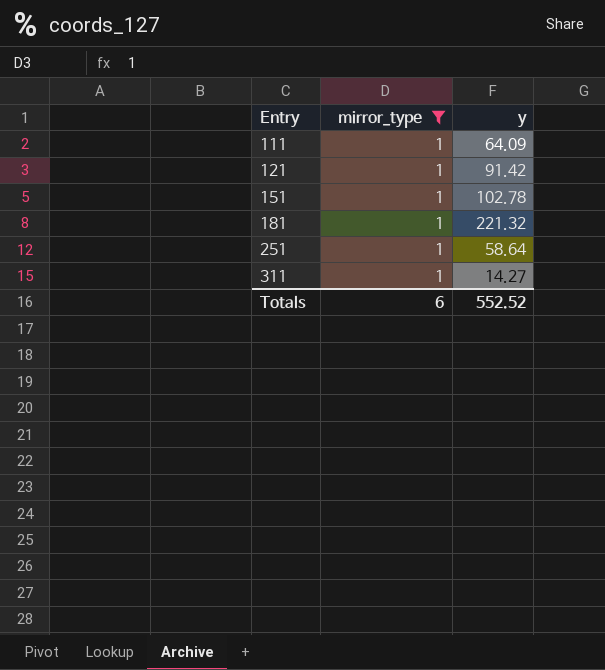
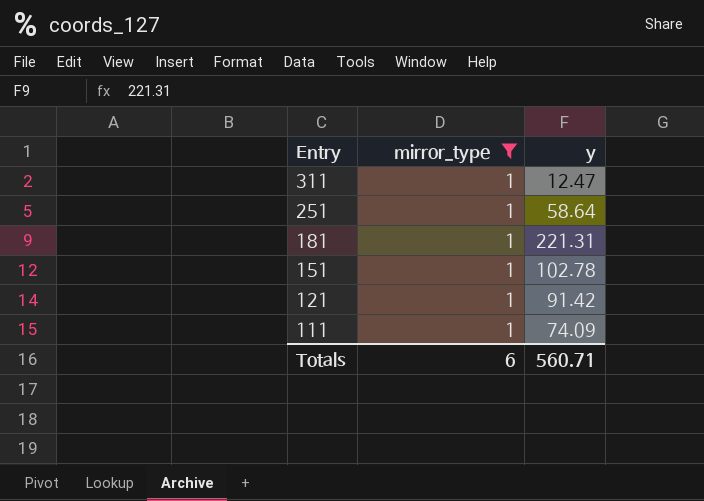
row order: Entry ascending -> Entry descending
311 | y: 14.27 -> 12.47
181 | y: 221.32 -> 221.31
111 | y: 64.09 -> 74.09
Totals | y: 552.52 -> 560.71

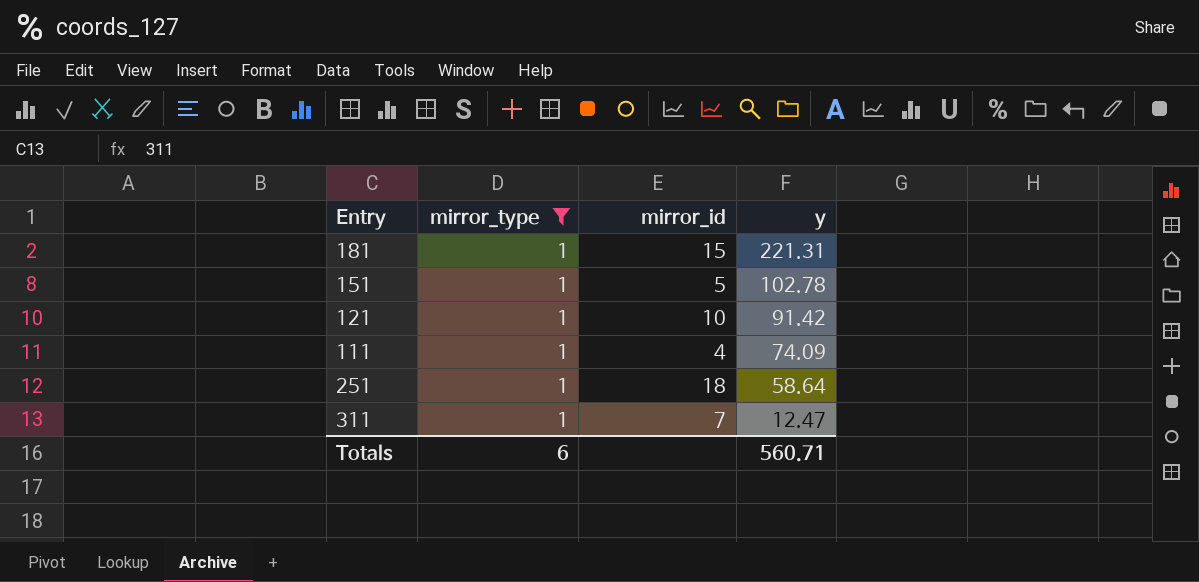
row order: Entry descending -> y descending
column mirror_id | position: none -> 3

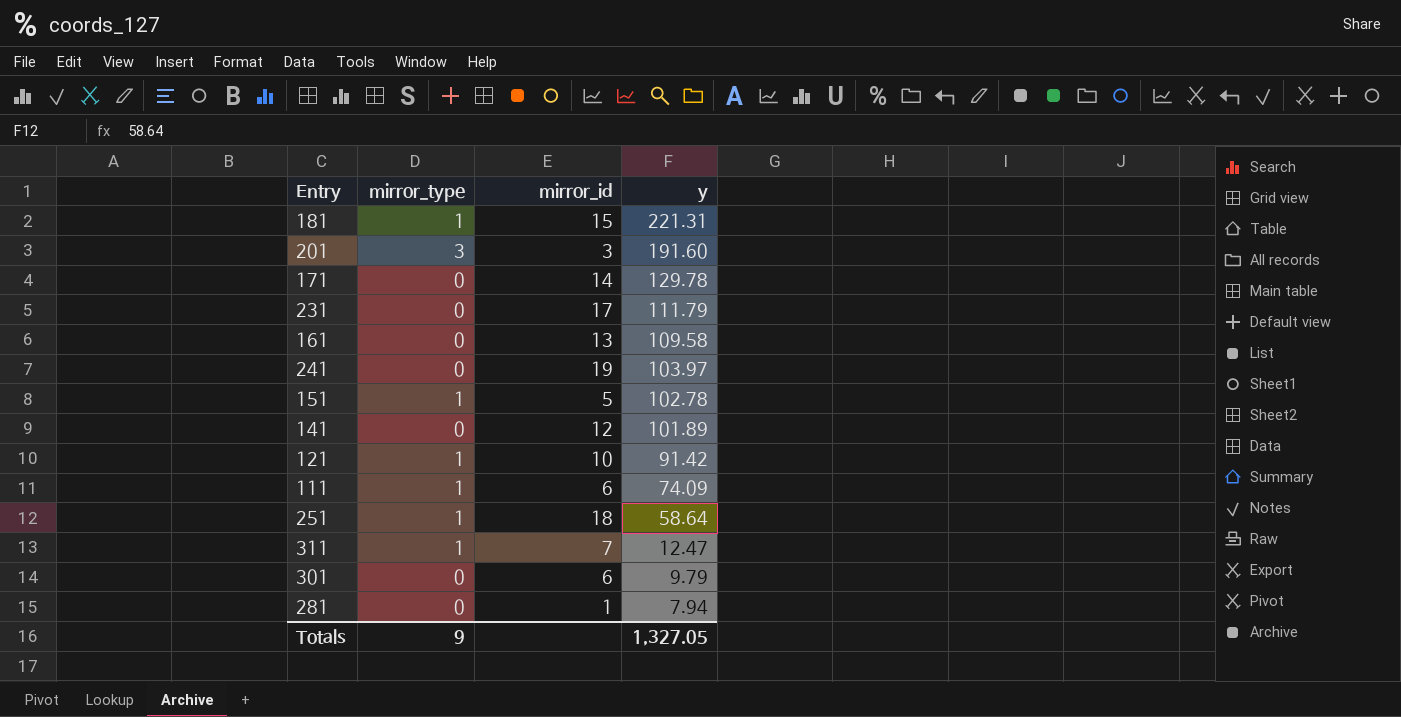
filter: mirror_type = 1 -> none
111 | mirror_id: 4 -> 6
Totals | mirror_type: 6 -> 9
Totals | y: 560.71 -> 1,327.05

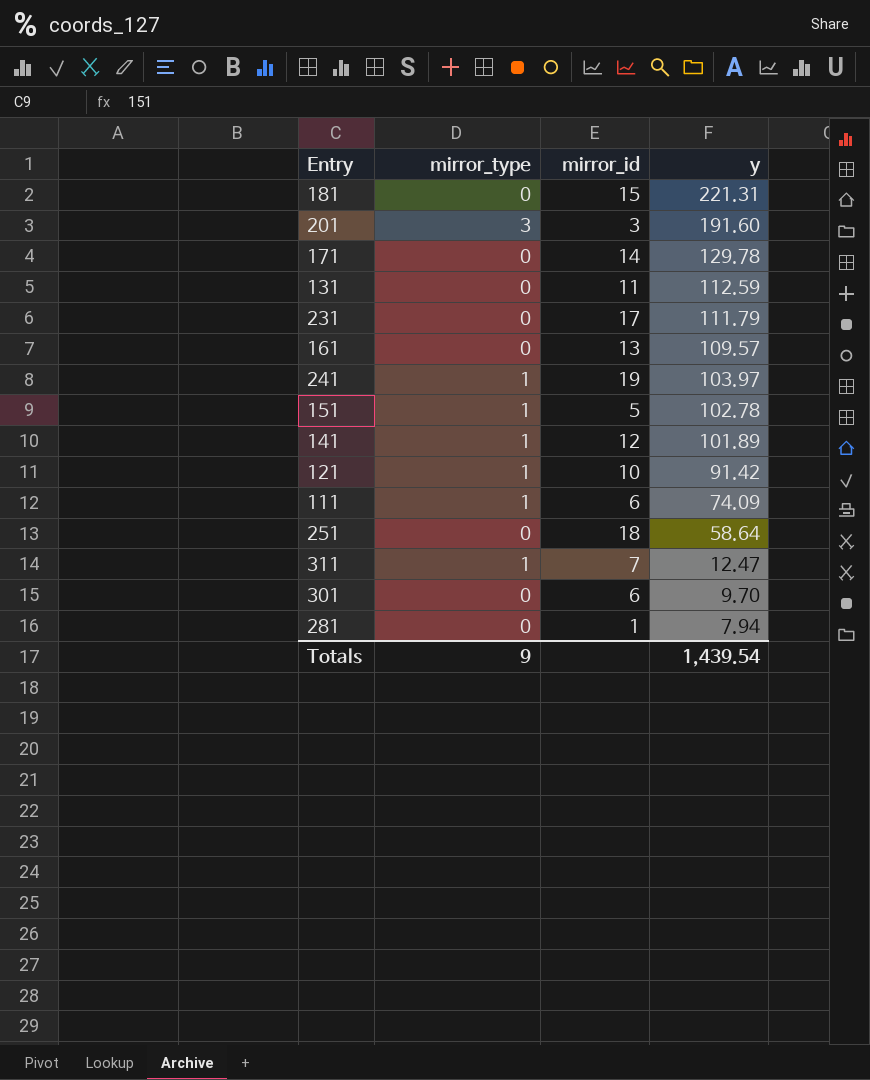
181 | mirror_type: 1 -> 0
row 131: none -> 0 | 11 | 112.59
161 | y: 109.58 -> 109.57
241 | mirror_type: 0 -> 1
141 | mirror_type: 0 -> 1
251 | mirror_type: 1 -> 0
301 | y: 9.79 -> 9.70
Totals | y: 1,327.05 -> 1,439.54

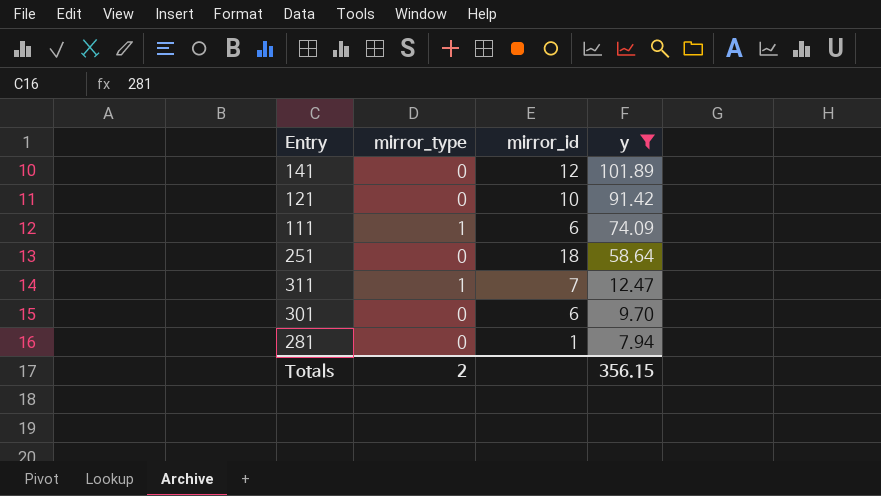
filter: none -> y <= 101.89
141 | mirror_type: 1 -> 0
121 | mirror_type: 1 -> 0
Totals | mirror_type: 9 -> 2
Totals | y: 1,439.54 -> 356.15

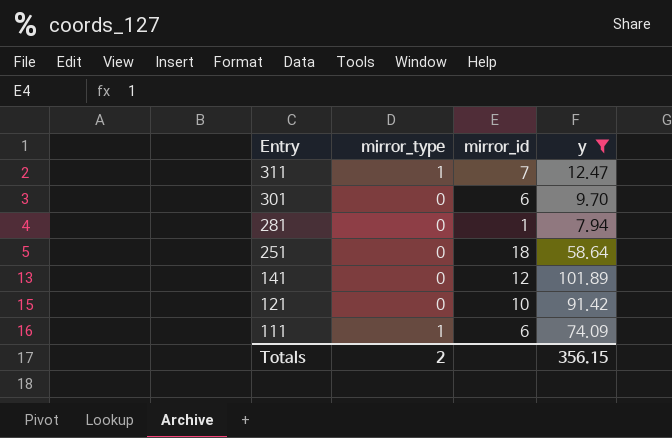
row order: y descending -> Entry descending

